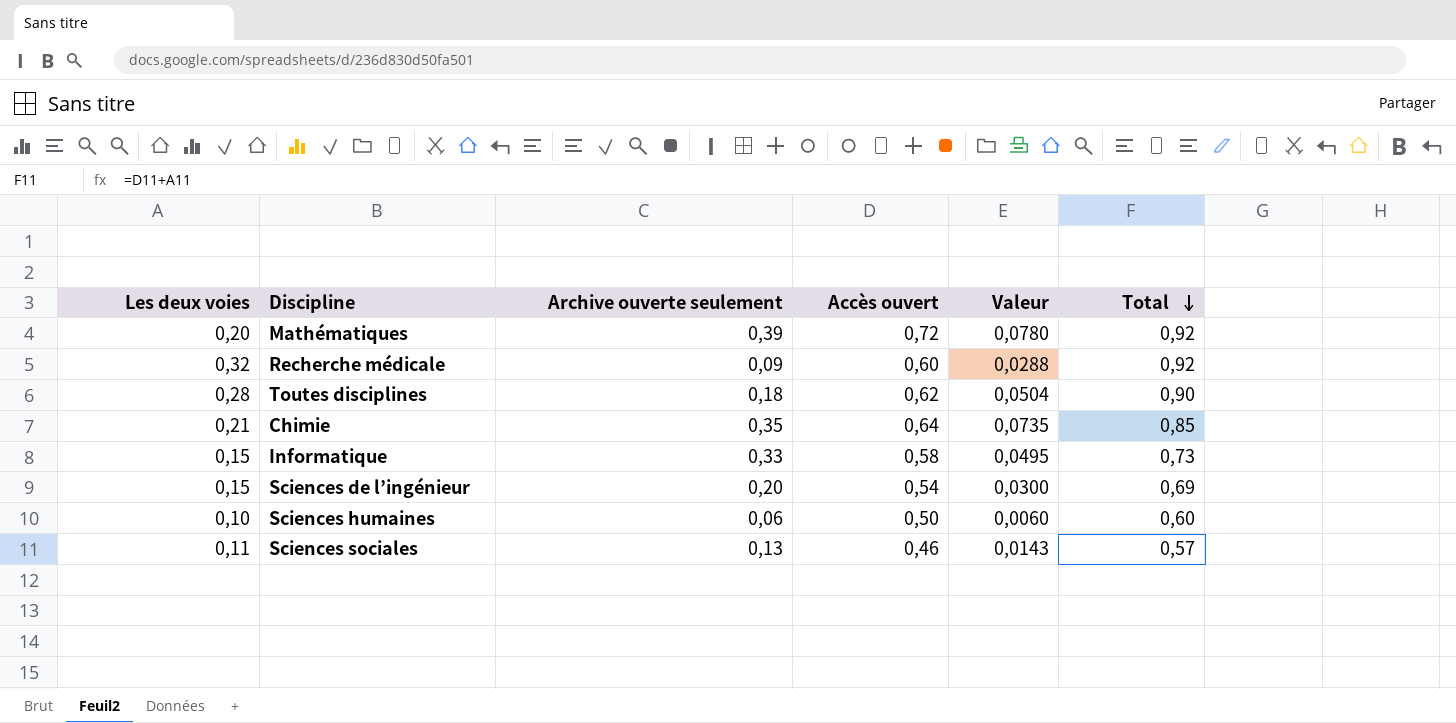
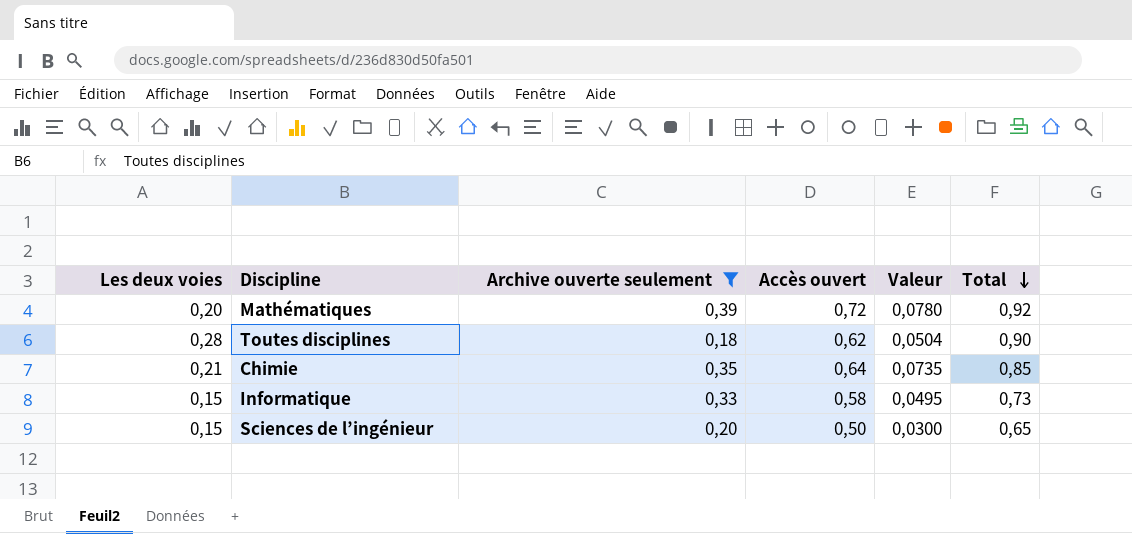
filter: none -> Archive ouverte seulement >= 0,18
Sciences de l’ingénieur | Accès ouvert: 0,54 -> 0,50
Sciences de l’ingénieur | Total: 0,69 -> 0,65

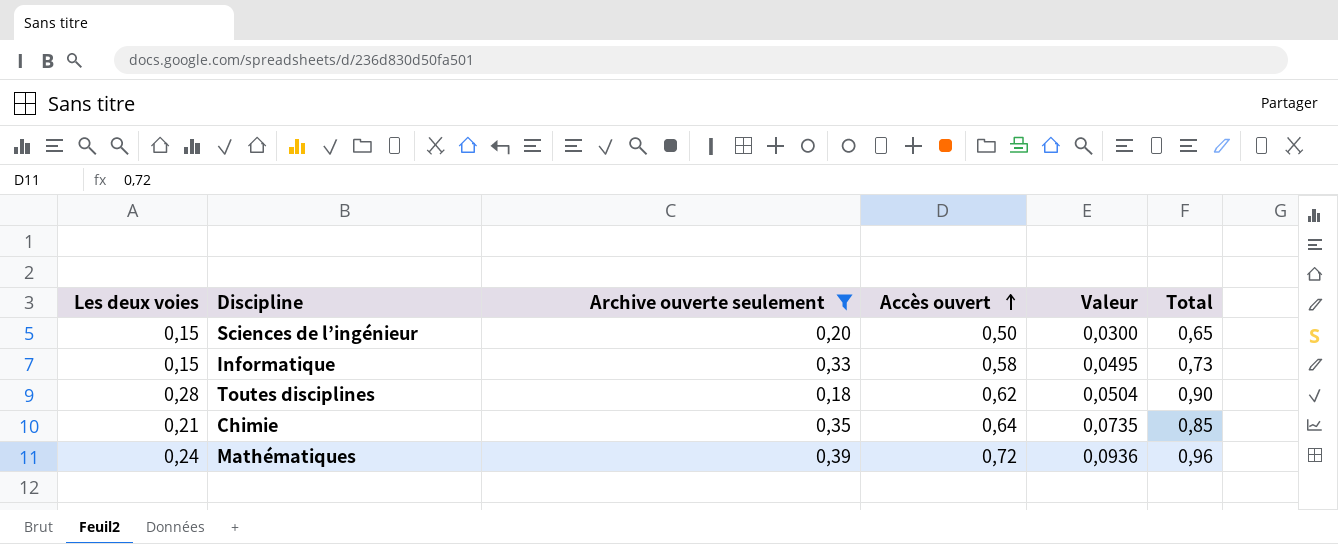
row order: Total descending -> Accès ouvert ascending
Mathématiques | Les deux voies: 0,20 -> 0,24
Mathématiques | Valeur: 0,0780 -> 0,0936
Mathématiques | Total: 0,92 -> 0,96

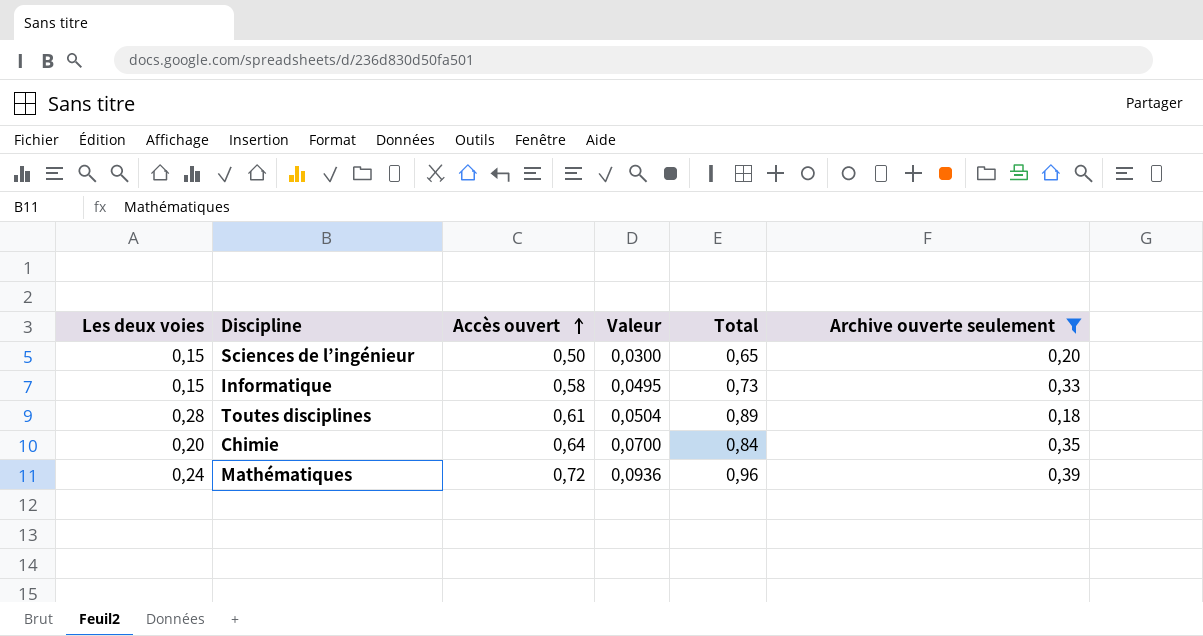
column Archive ouverte seulement | position: 3 -> 6
Toutes disciplines | Accès ouvert: 0,62 -> 0,61
Toutes disciplines | Total: 0,90 -> 0,89
Chimie | Les deux voies: 0,21 -> 0,20
Chimie | Valeur: 0,0735 -> 0,0700
Chimie | Total: 0,85 -> 0,84

